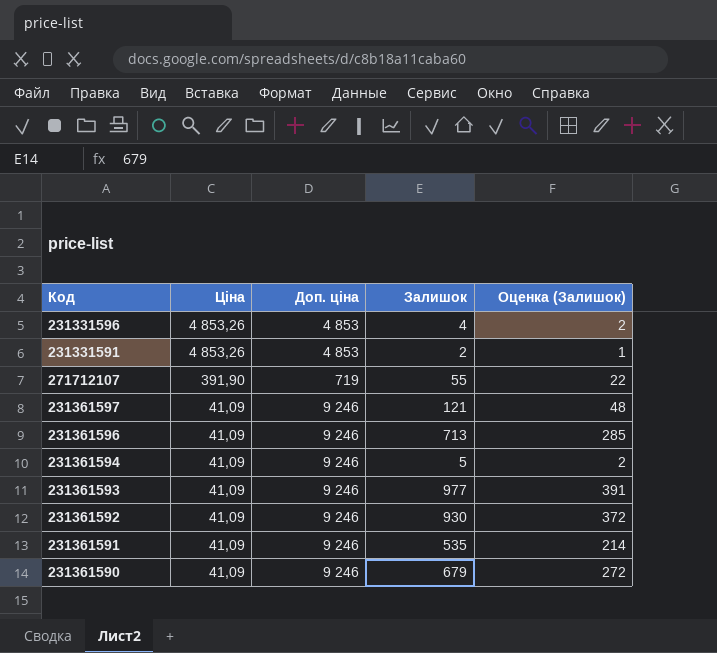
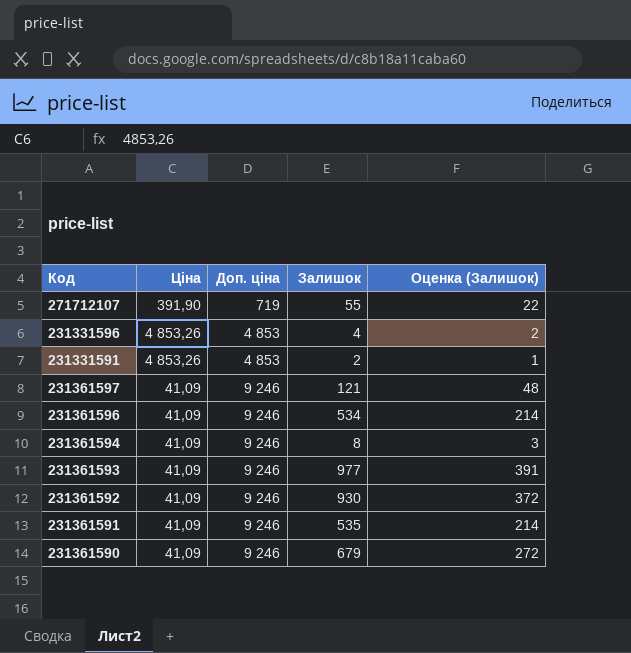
row order: Ціна descending -> Доп. ціна ascending
231361596 | Залишок: 713 -> 534
231361596 | Оценка (Залишок): 285 -> 214
231361594 | Залишок: 5 -> 8
231361594 | Оценка (Залишок): 2 -> 3

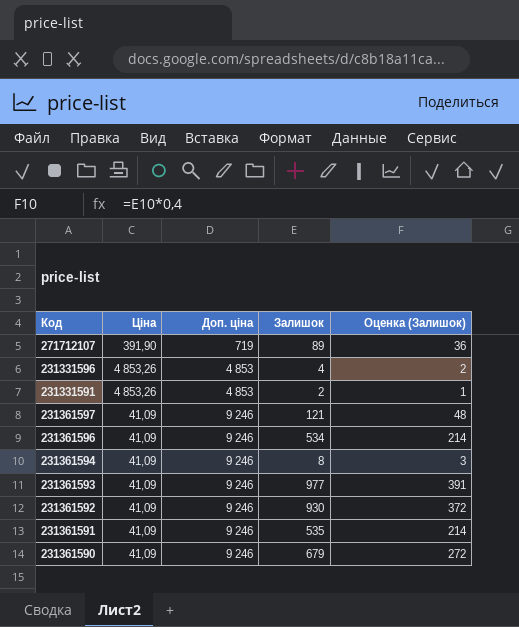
271712107 | Залишок: 55 -> 89
271712107 | Оценка (Залишок): 22 -> 36

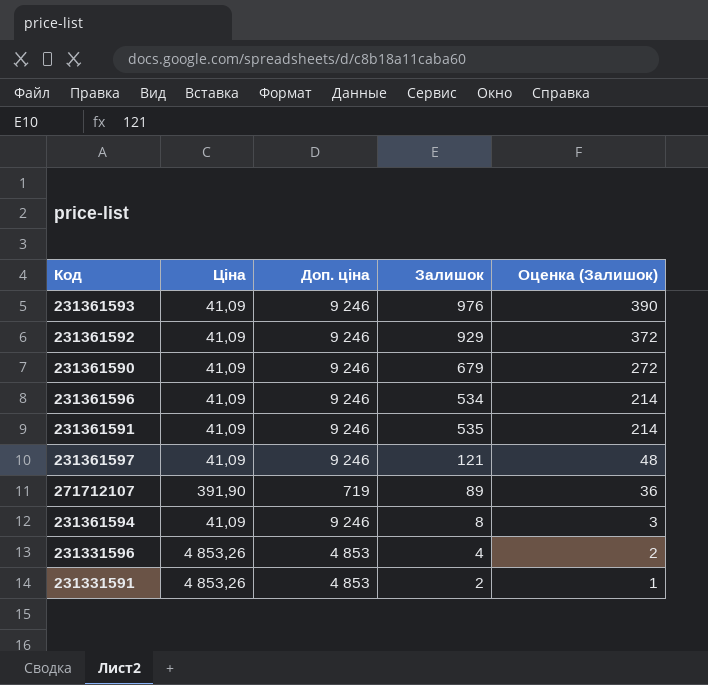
row order: Доп. ціна ascending -> Оценка (Залишок) descending
231361593 | Залишок: 977 -> 976
231361593 | Оценка (Залишок): 391 -> 390
231361592 | Залишок: 930 -> 929

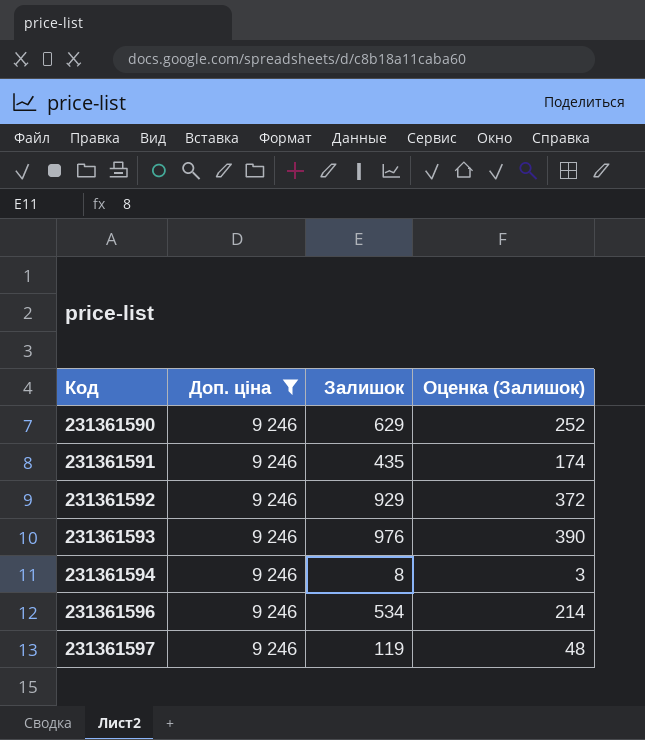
filter: none -> Доп. ціна = 9 246
row order: Оценка (Залишок) descending -> Код ascending
column Ціна | position: 2 -> none
231361590 | Залишок: 679 -> 629
231361590 | Оценка (Залишок): 272 -> 252
231361591 | Залишок: 535 -> 435
231361591 | Оценка (Залишок): 214 -> 174
231361597 | Залишок: 121 -> 119

